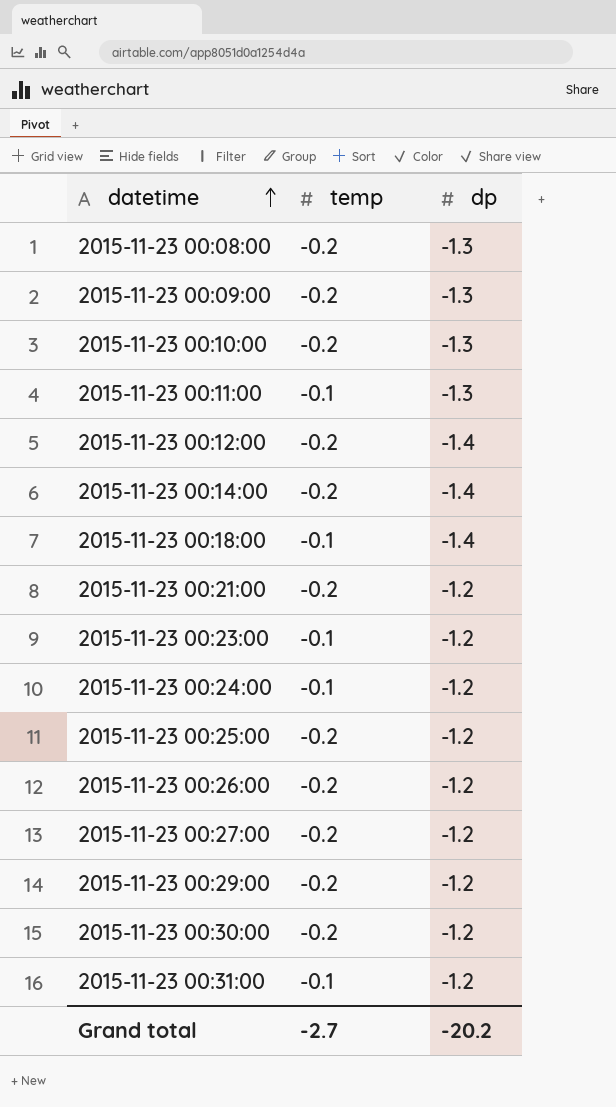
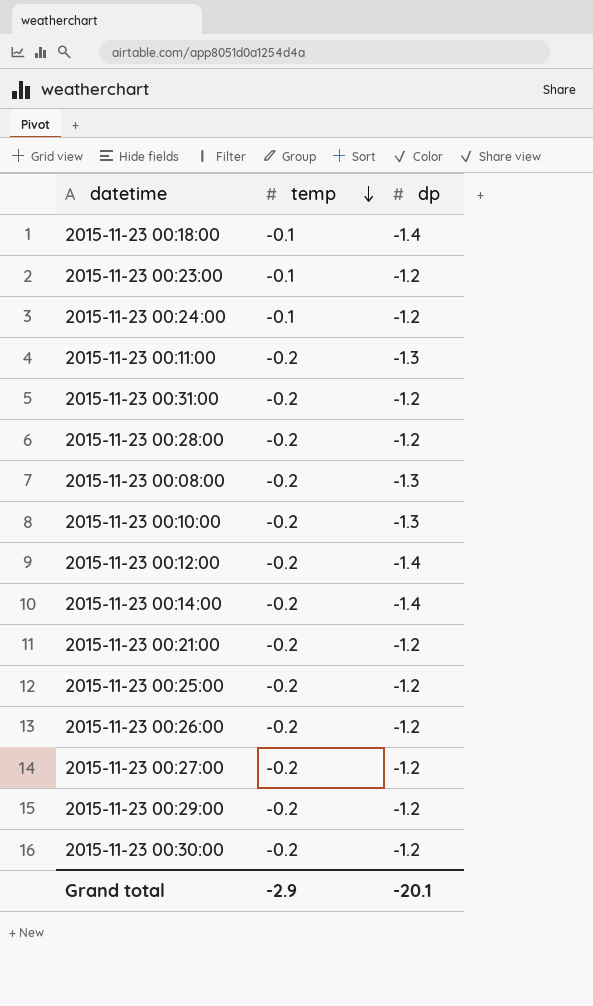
row order: datetime ascending -> temp descending
row 2015-11-23 00:09:00: -0.2 | -1.3 -> none
2015-11-23 00:11:00 | temp: -0.1 -> -0.2
2015-11-23 00:31:00 | temp: -0.1 -> -0.2
row 2015-11-23 00:28:00: none -> -0.2 | -1.2
Grand total | temp: -2.7 -> -2.9
Grand total | dp: -20.2 -> -20.1

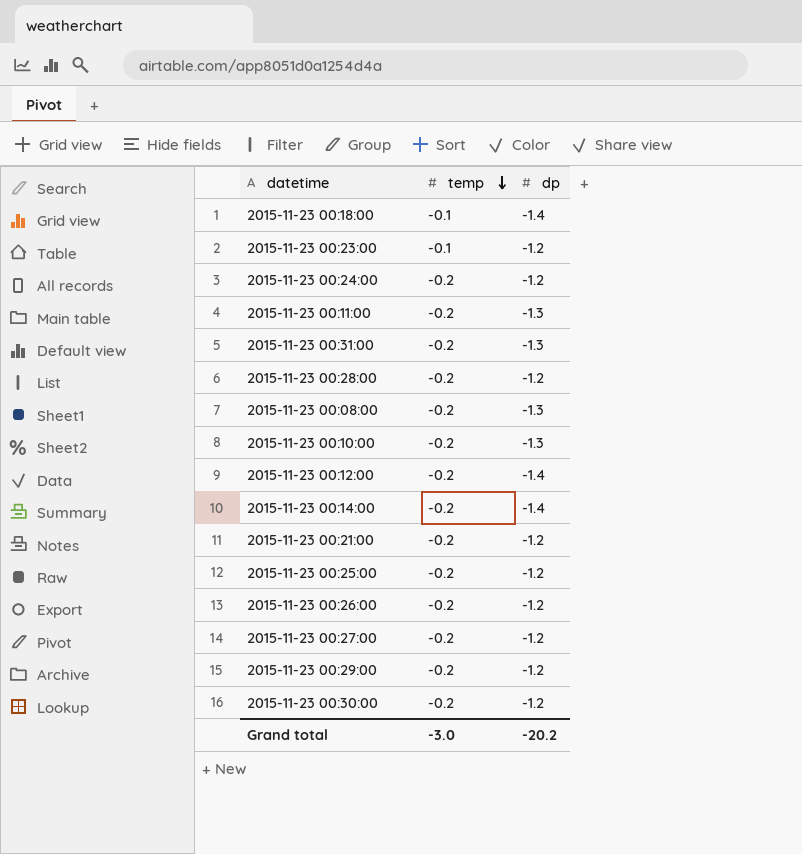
2015-11-23 00:24:00 | temp: -0.1 -> -0.2
2015-11-23 00:31:00 | dp: -1.2 -> -1.3
Grand total | temp: -2.9 -> -3.0
Grand total | dp: -20.1 -> -20.2

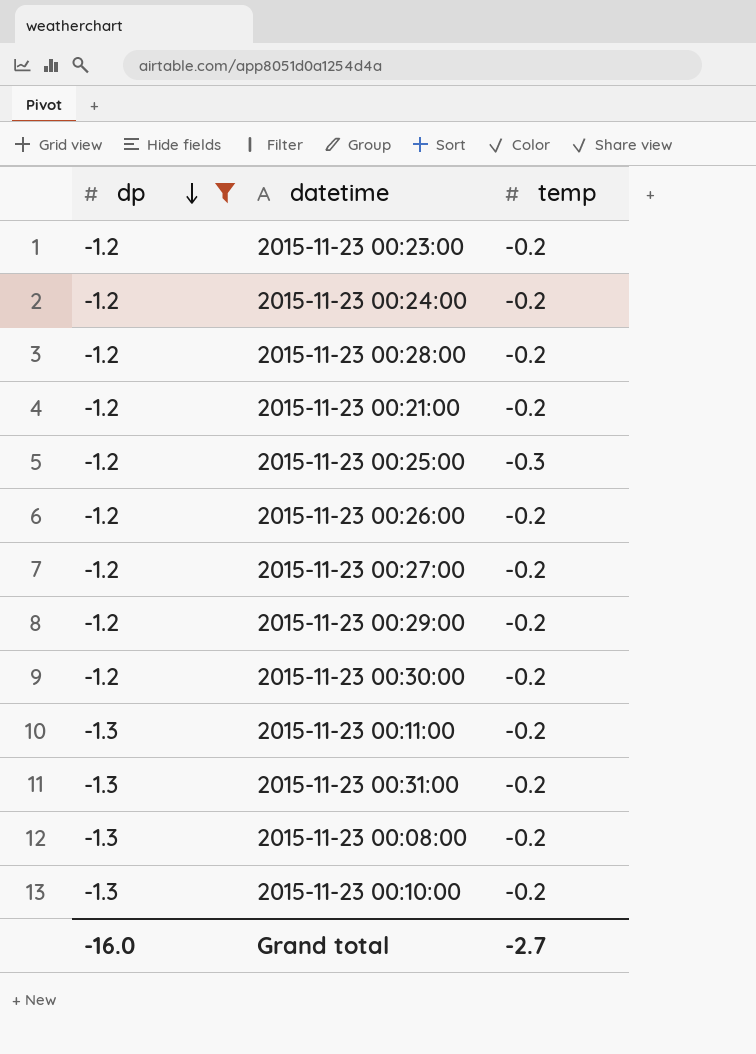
filter: none -> dp != -1.4
row order: temp descending -> dp descending
column dp | position: 3 -> 1
2015-11-23 00:23:00 | temp: -0.1 -> -0.2
2015-11-23 00:25:00 | temp: -0.2 -> -0.3
Grand total | dp: -20.2 -> -16.0
Grand total | temp: -3.0 -> -2.7

